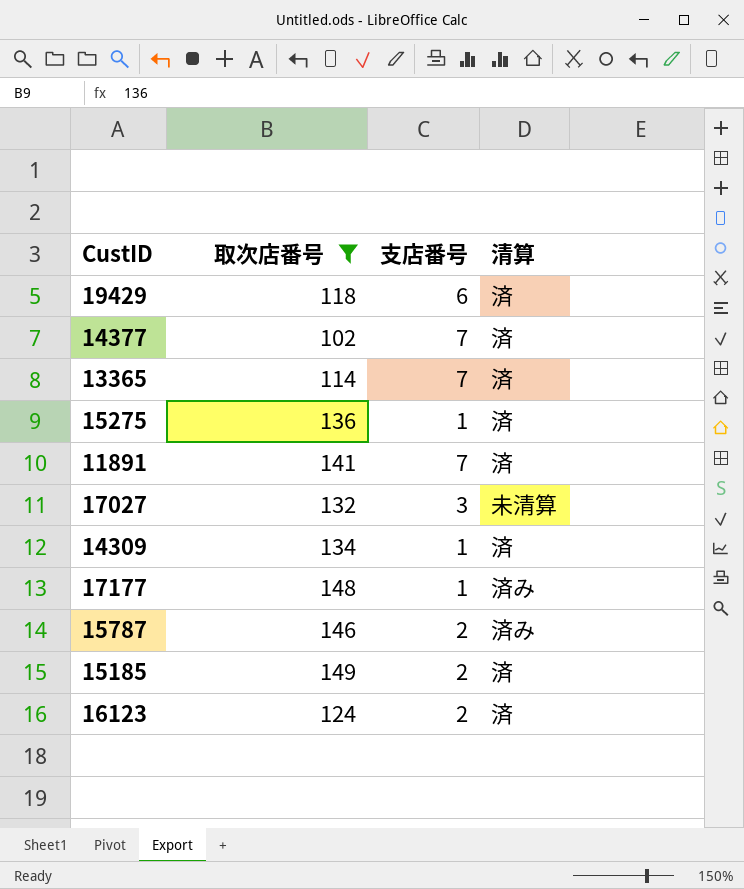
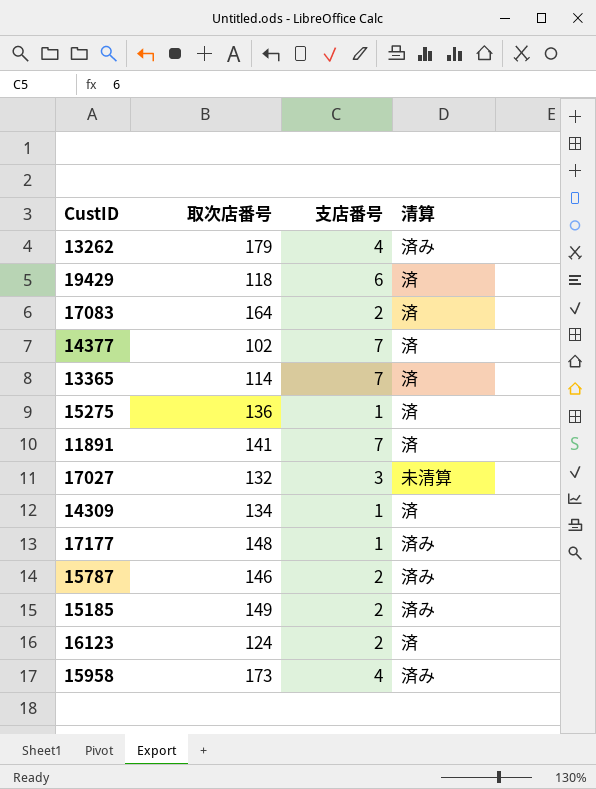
filter: 取次店番号 <= 149 -> none
15185 | 清算: 済 -> 済み

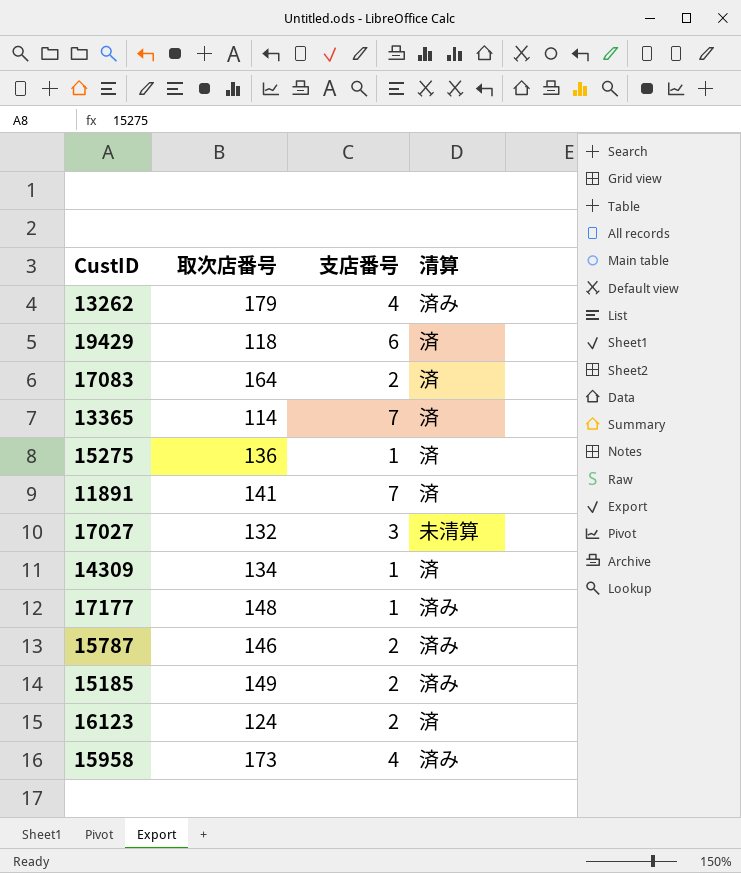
row 14377: 102 | 7 | 済 -> none

